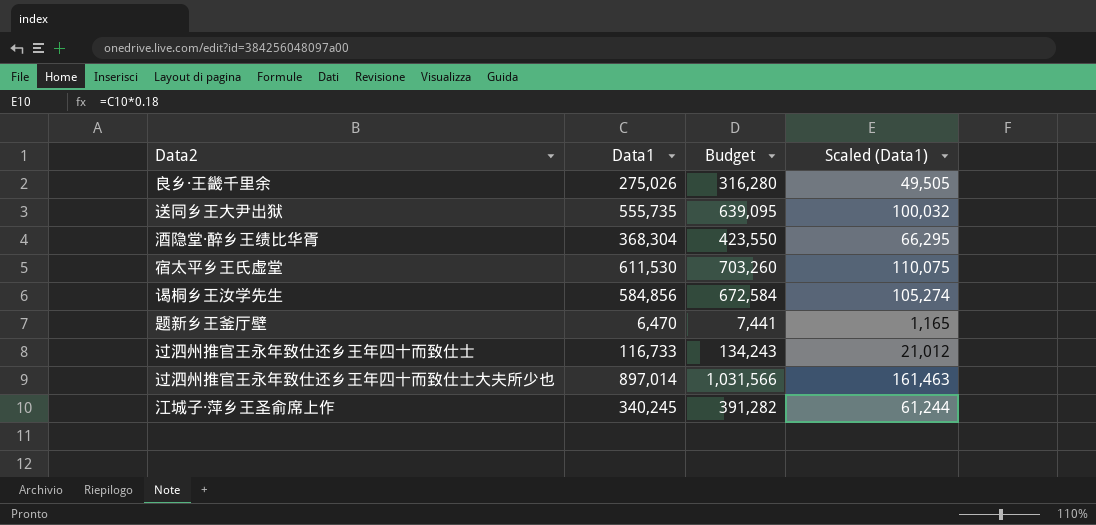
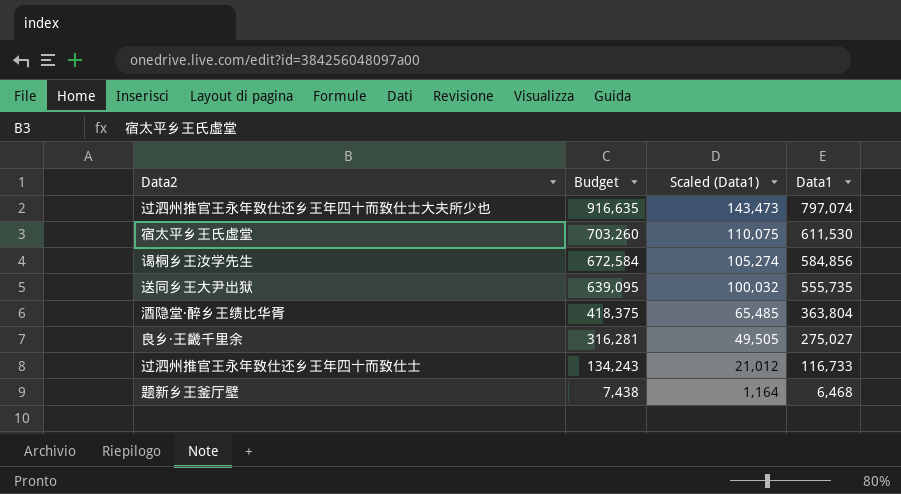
row order: none -> Budget descending
column Data1 | position: 2 -> 4
row 江城子·萍乡王圣俞席上作: 340,245 | 391,282 | 61,244 -> none
过泗州推官王永年致仕还乡王年四十而致仕士大夫所少也 | Budget: 1,031,566 -> 916,635
过泗州推官王永年致仕还乡王年四十而致仕士大夫所少也 | Scaled (Data1): 161,463 -> 143,473
过泗州推官王永年致仕还乡王年四十而致仕士大夫所少也 | Data1: 897,014 -> 797,074
酒隐堂·醉乡王绩比华胥 | Budget: 423,550 -> 418,375
酒隐堂·醉乡王绩比华胥 | Scaled (Data1): 66,295 -> 65,485
酒隐堂·醉乡王绩比华胥 | Data1: 368,304 -> 363,804
良乡·王畿千里余 | Budget: 316,280 -> 316,281
良乡·王畿千里余 | Data1: 275,026 -> 275,027
题新乡王釜厅壁 | Budget: 7,441 -> 7,438
题新乡王釜厅壁 | Scaled (Data1): 1,165 -> 1,164
题新乡王釜厅壁 | Data1: 6,470 -> 6,468

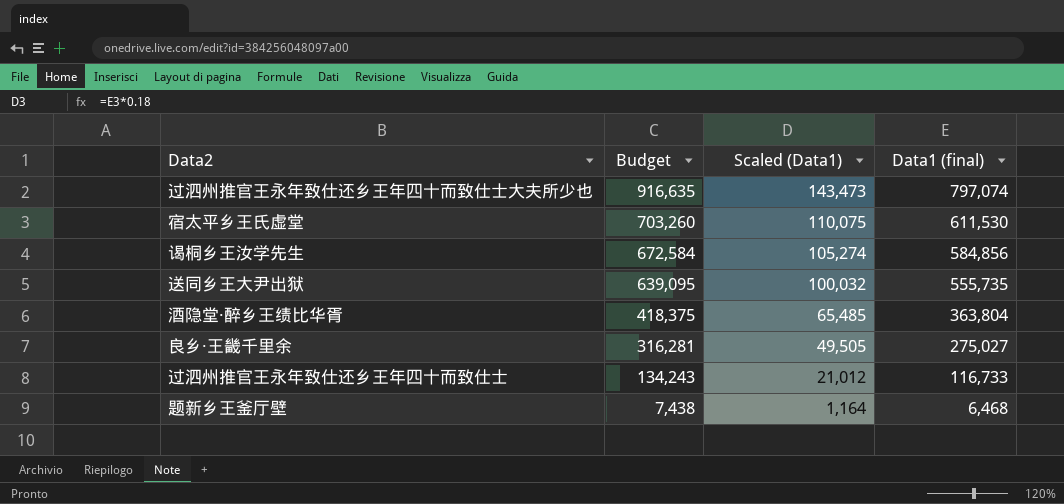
column name: Data1 -> Data1 (final)

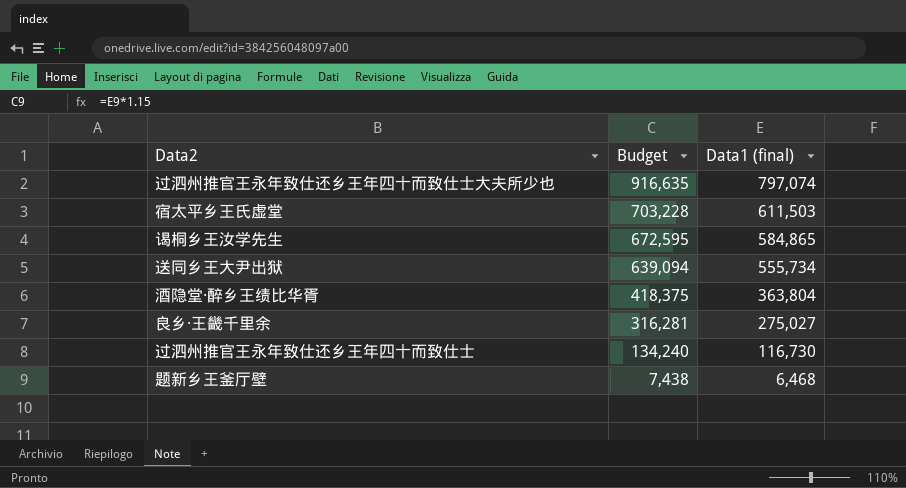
column Scaled (Data1) | formula: [Data1 (final)] * 0.18 -> none
宿太平乡王氏虚堂 | Budget: 703,260 -> 703,228
宿太平乡王氏虚堂 | Data1 (final): 611,530 -> 611,503
谒桐乡王汝学先生 | Budget: 672,584 -> 672,595
谒桐乡王汝学先生 | Data1 (final): 584,856 -> 584,865
送同乡王大尹出狱 | Budget: 639,095 -> 639,094
送同乡王大尹出狱 | Data1 (final): 555,735 -> 555,734
过泗州推官王永年致仕还乡王年四十而致仕士 | Budget: 134,243 -> 134,240
过泗州推官王永年致仕还乡王年四十而致仕士 | Data1 (final): 116,733 -> 116,730

